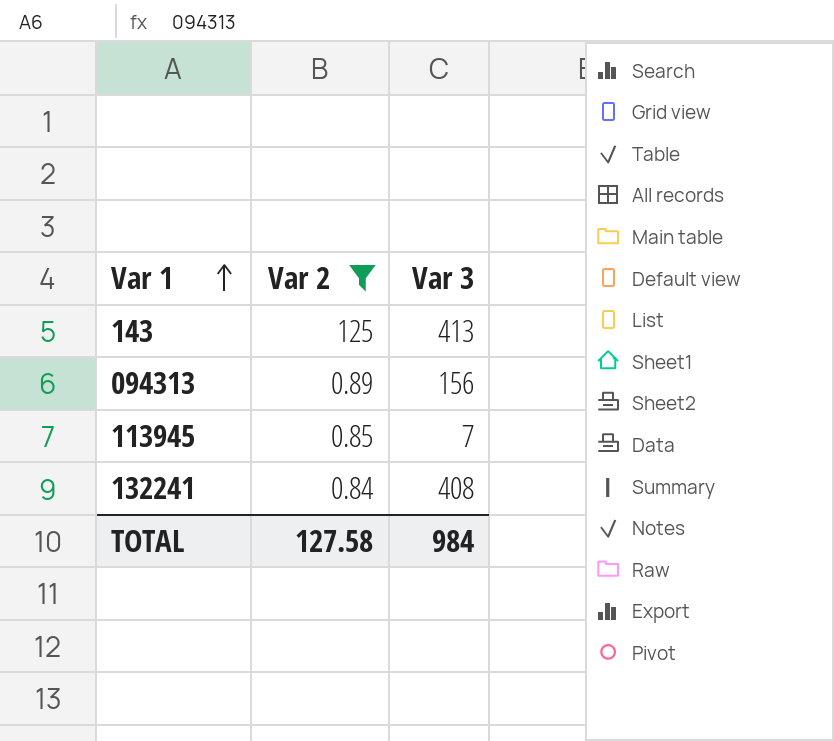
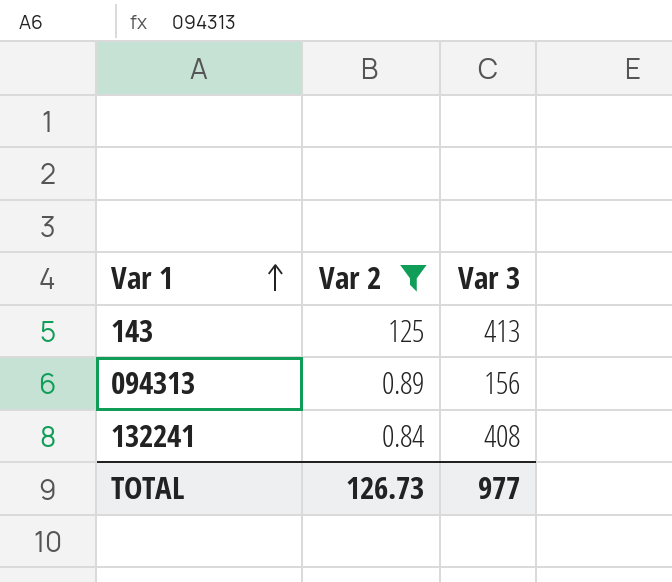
row 113945: 0.85 | 7 -> none
TOTAL | Var 2: 127.58 -> 126.73
TOTAL | Var 3: 984 -> 977

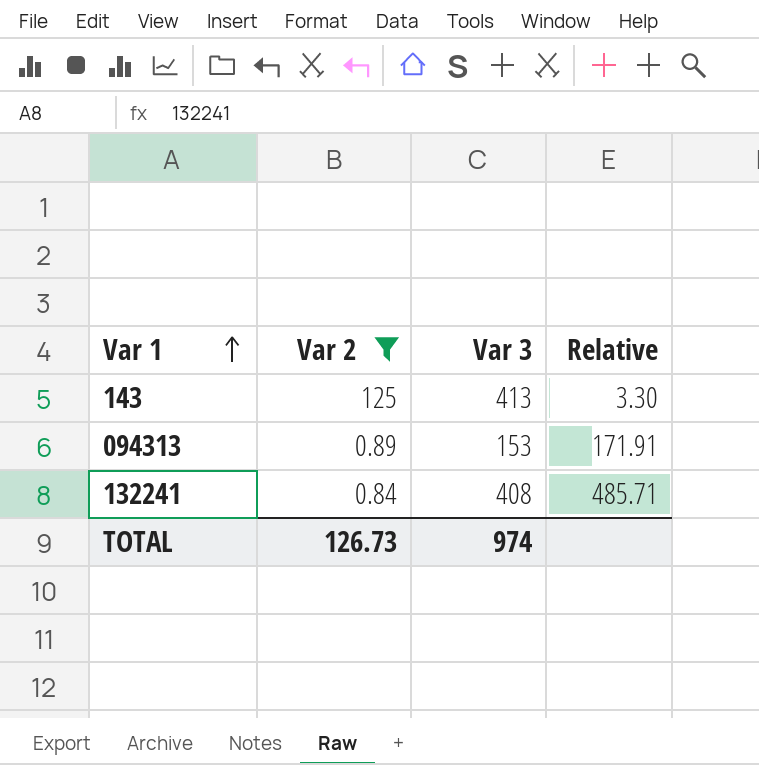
column Relative | formula: none -> [Var 3] / [Var 2]
094313 | Var 3: 156 -> 153
TOTAL | Var 3: 977 -> 974

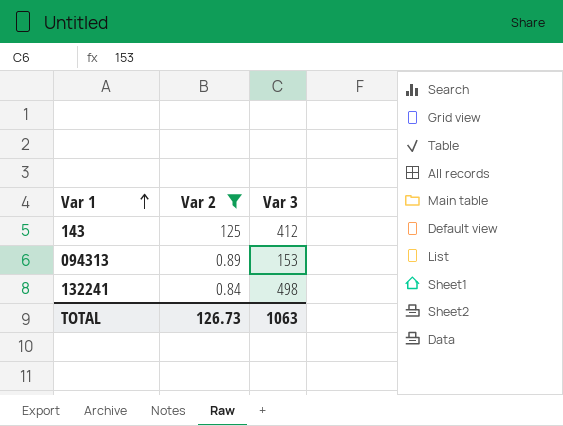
column Relative | formula: [Var 3] / [Var 2] -> none
143 | Var 3: 413 -> 412
132241 | Var 3: 408 -> 498
TOTAL | Var 3: 974 -> 1063

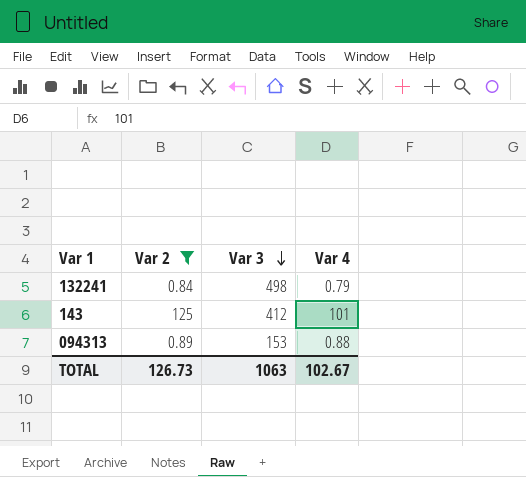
row order: Var 1 ascending -> Var 3 descending
column Var 4 | position: none -> 4

